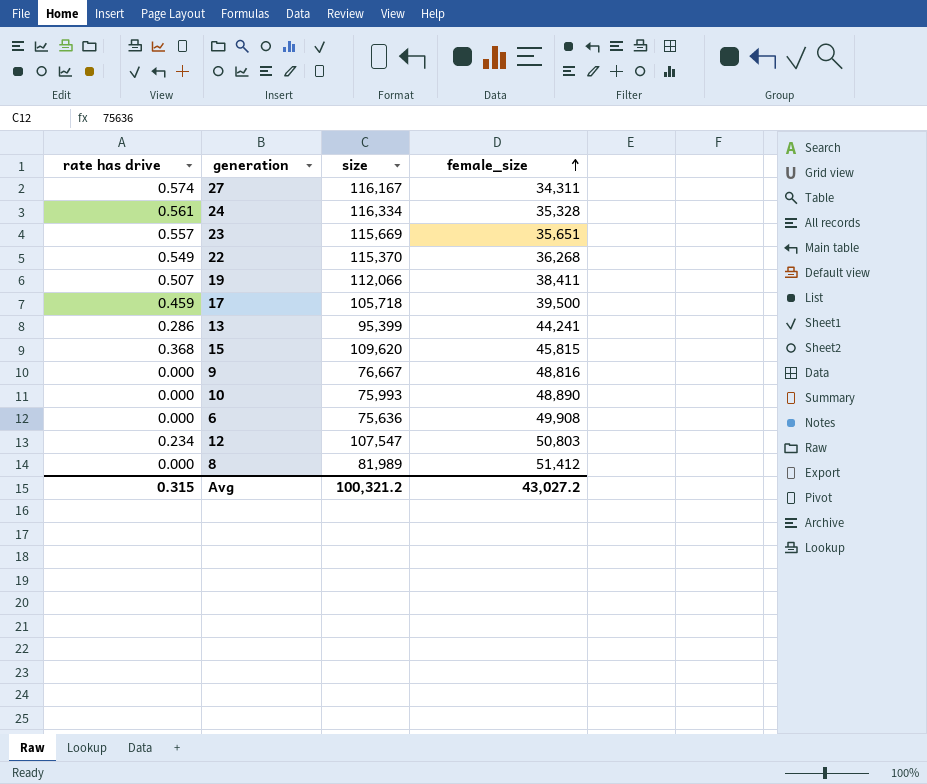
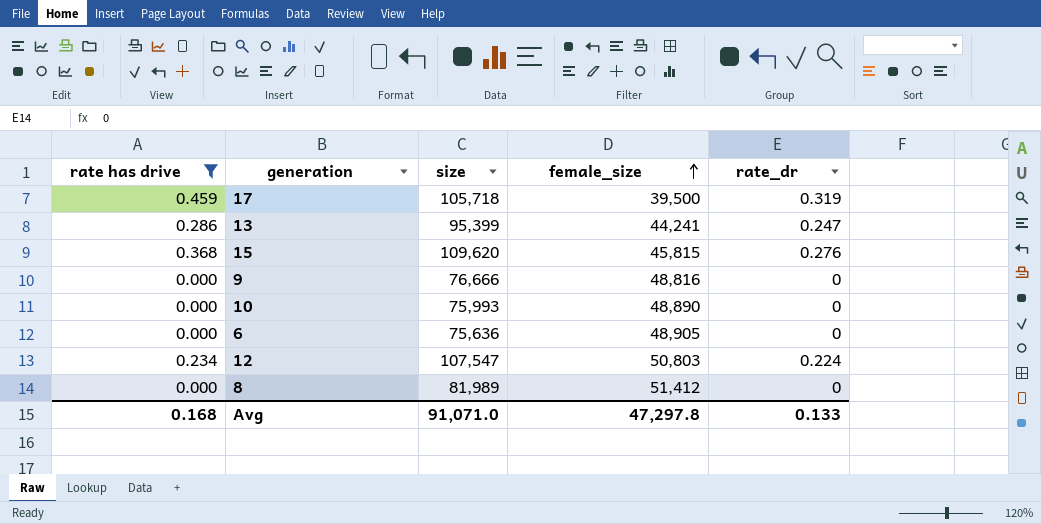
filter: none -> rate has drive <= 0.459
column rate_dr | position: none -> 5
9 | size: 76,667 -> 76,666
6 | female_size: 49,908 -> 48,905
Avg | rate has drive: 0.315 -> 0.168
Avg | size: 100,321.2 -> 91,071.0
Avg | female_size: 43,027.2 -> 47,297.8

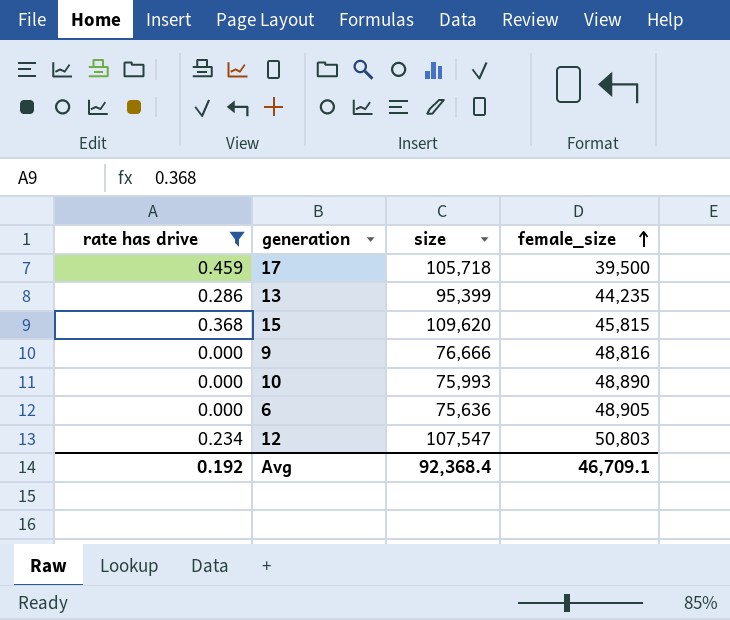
column rate_dr | position: 5 -> none
row 8: 0.000 | 81,989 | 51,412 | 0 -> none
13 | female_size: 44,241 -> 44,235
Avg | rate has drive: 0.168 -> 0.192
Avg | size: 91,071.0 -> 92,368.4
Avg | female_size: 47,297.8 -> 46,709.1

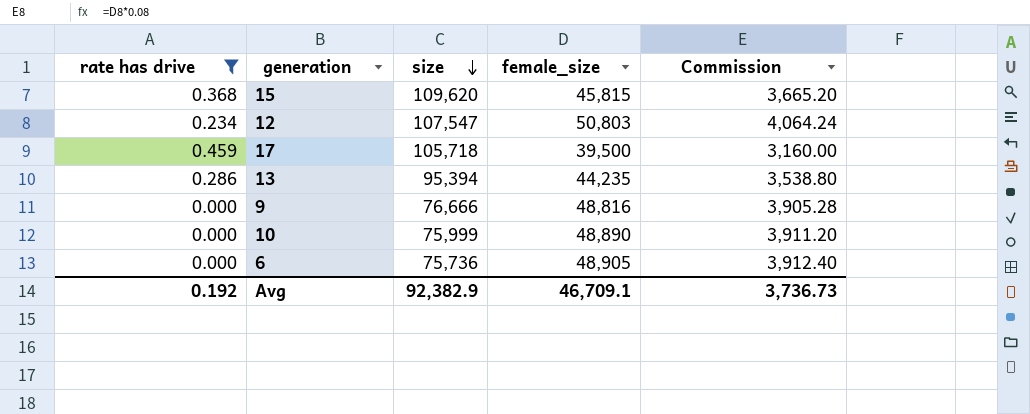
row order: female_size ascending -> size descending
column Commission | formula: none -> [female_size] * 0.08
13 | size: 95,399 -> 95,394
10 | size: 75,993 -> 75,999
6 | size: 75,636 -> 75,736
Avg | size: 92,368.4 -> 92,382.9

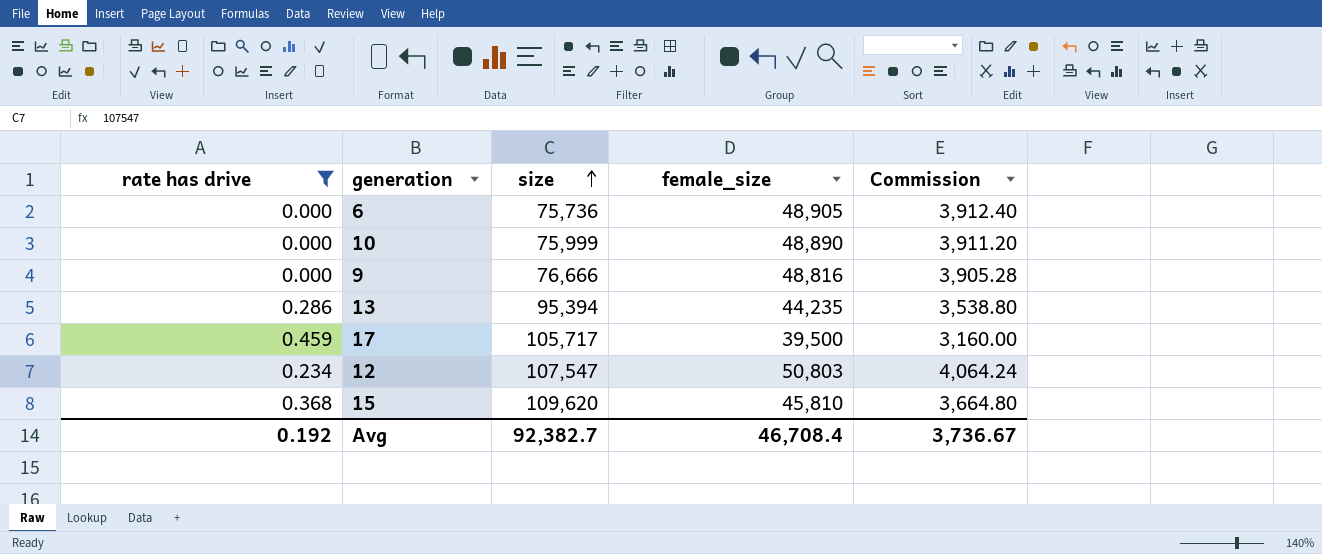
row order: size descending -> size ascending
17 | size: 105,718 -> 105,717
15 | female_size: 45,815 -> 45,810
15 | Commission: 3,665.20 -> 3,664.80
Avg | size: 92,382.9 -> 92,382.7
Avg | female_size: 46,709.1 -> 46,708.4
Avg | Commission: 3,736.73 -> 3,736.67

